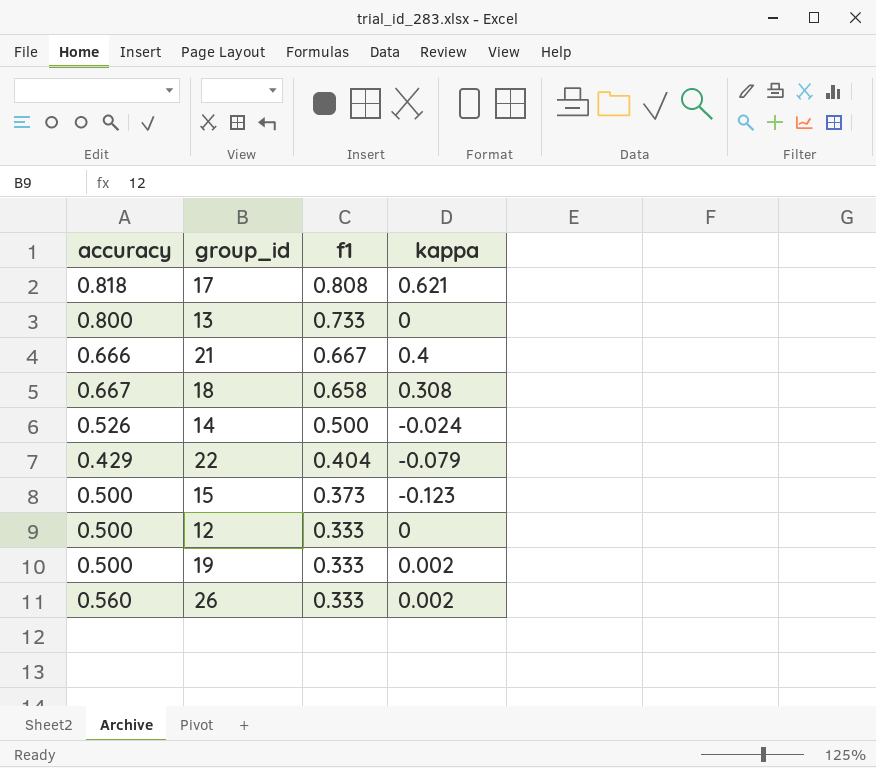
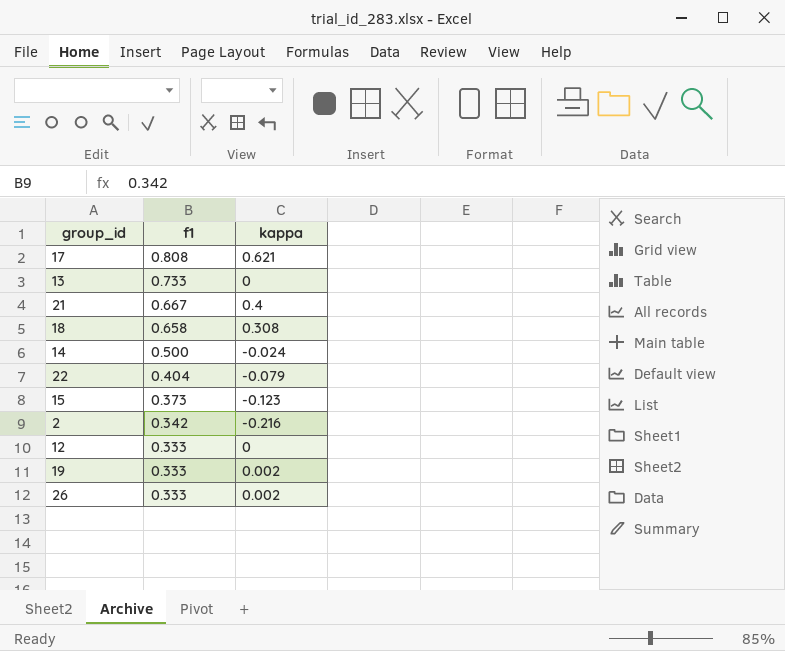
column accuracy | position: 1 -> none
row 2: none -> 0.342 | -0.216

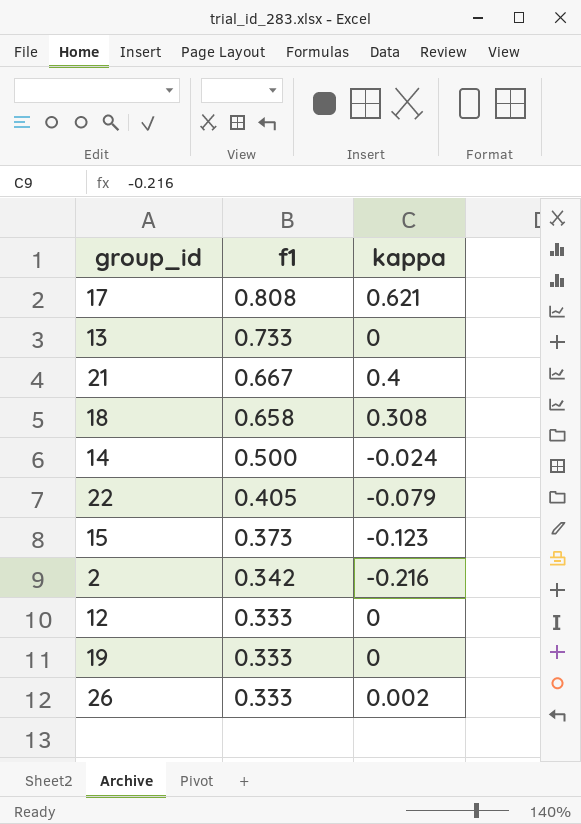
22 | f1: 0.404 -> 0.405
19 | kappa: 0.002 -> 0

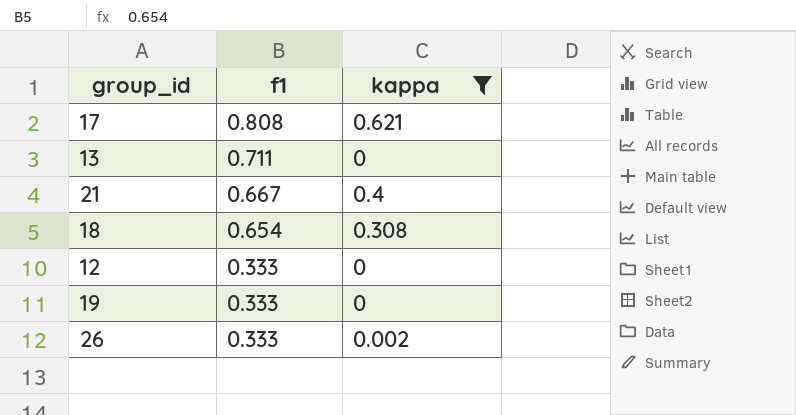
filter: none -> kappa >= 0
13 | f1: 0.733 -> 0.711
18 | f1: 0.658 -> 0.654

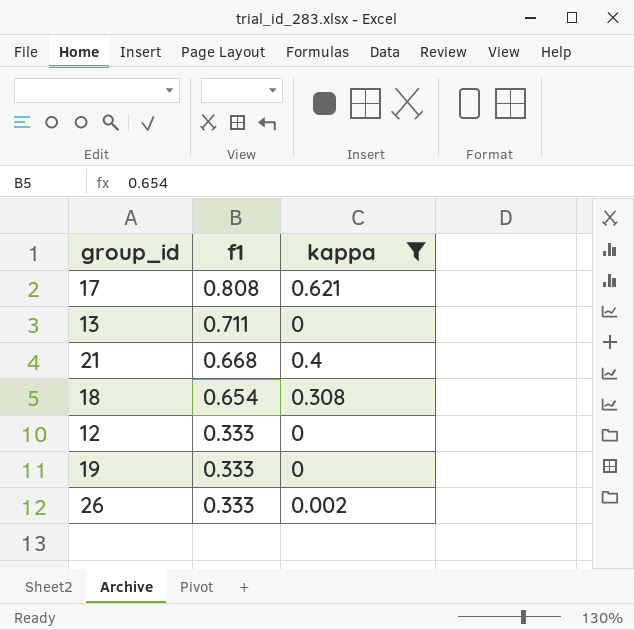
21 | f1: 0.667 -> 0.668

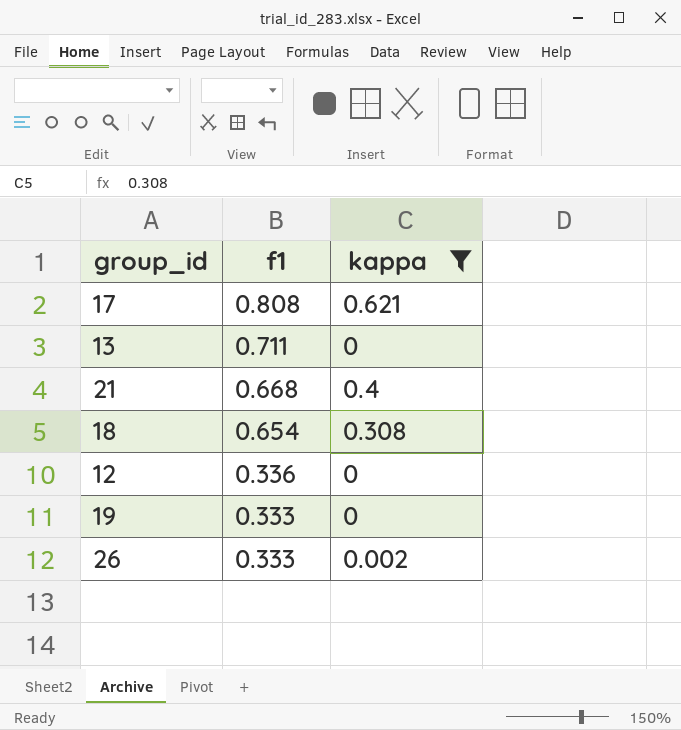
12 | f1: 0.333 -> 0.336

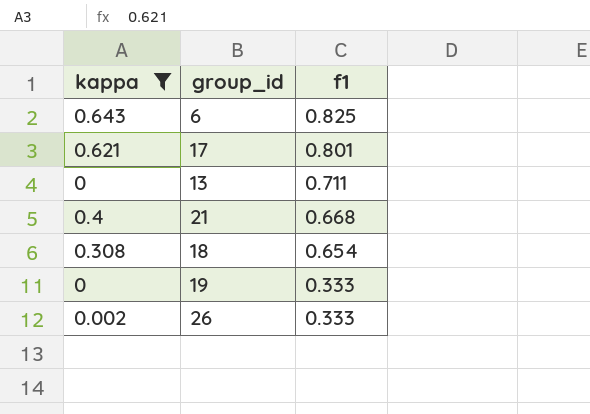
column kappa | position: 3 -> 1
row 12: 0.336 | 0 -> none
row 6: none -> 0.643 | 0.825
17 | f1: 0.808 -> 0.801

